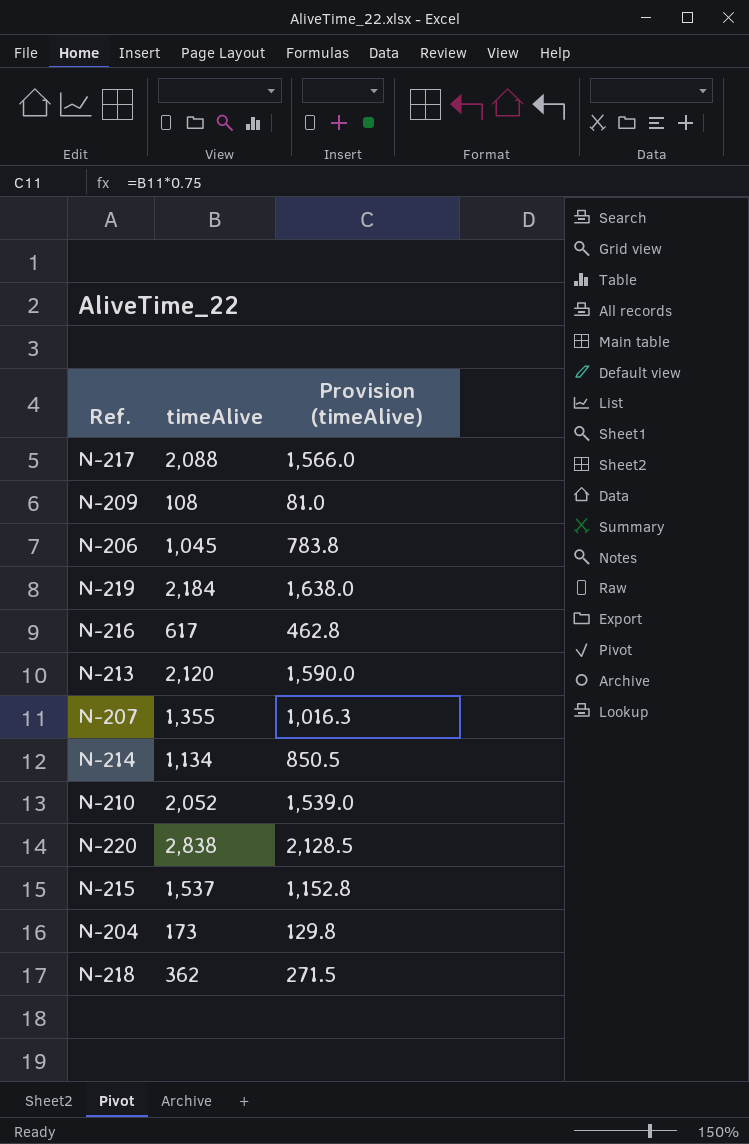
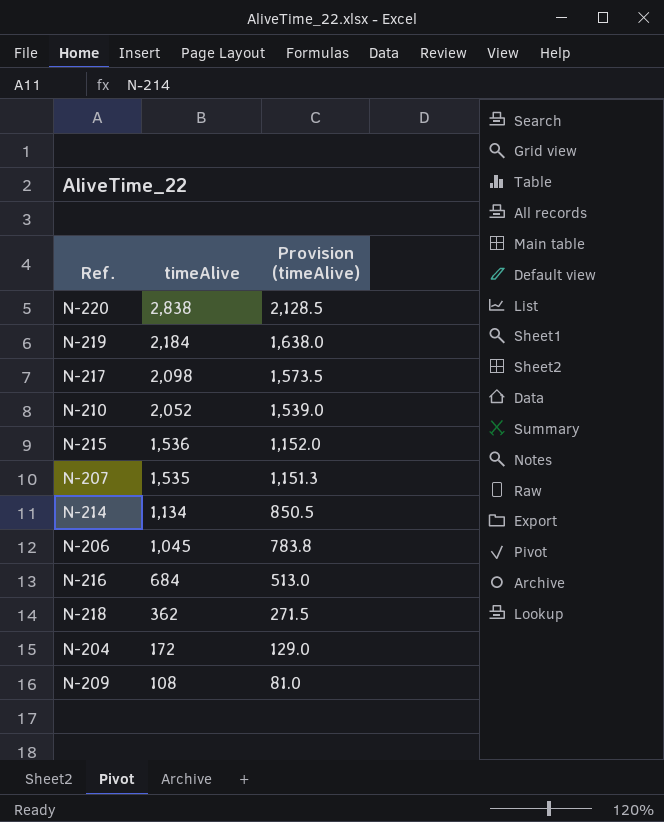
row order: none -> timeAlive descending
row N-213: 2,120 | 1,590.0 -> none
N-217 | timeAlive: 2,088 -> 2,098
N-217 | Provision (timeAlive): 1,566.0 -> 1,573.5
N-215 | timeAlive: 1,537 -> 1,536
N-215 | Provision (timeAlive): 1,152.8 -> 1,152.0
N-207 | timeAlive: 1,355 -> 1,535
N-207 | Provision (timeAlive): 1,016.3 -> 1,151.3
N-216 | timeAlive: 617 -> 684
N-216 | Provision (timeAlive): 462.8 -> 513.0
N-204 | timeAlive: 173 -> 172
N-204 | Provision (timeAlive): 129.8 -> 129.0

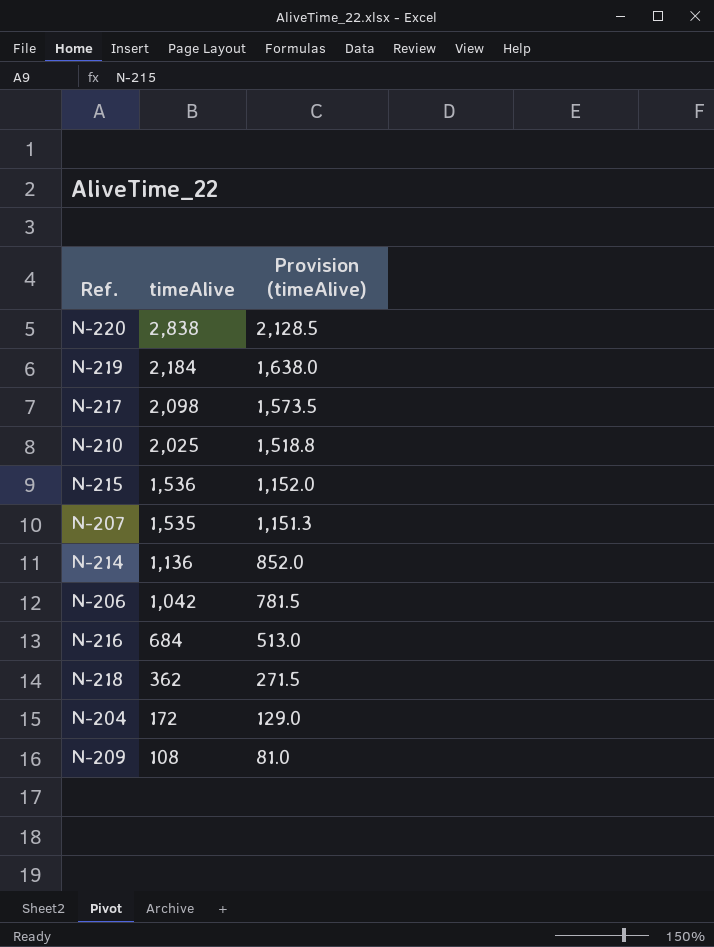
N-210 | timeAlive: 2,052 -> 2,025
N-210 | Provision (timeAlive): 1,539.0 -> 1,518.8
N-214 | timeAlive: 1,134 -> 1,136
N-214 | Provision (timeAlive): 850.5 -> 852.0
N-206 | timeAlive: 1,045 -> 1,042
N-206 | Provision (timeAlive): 783.8 -> 781.5

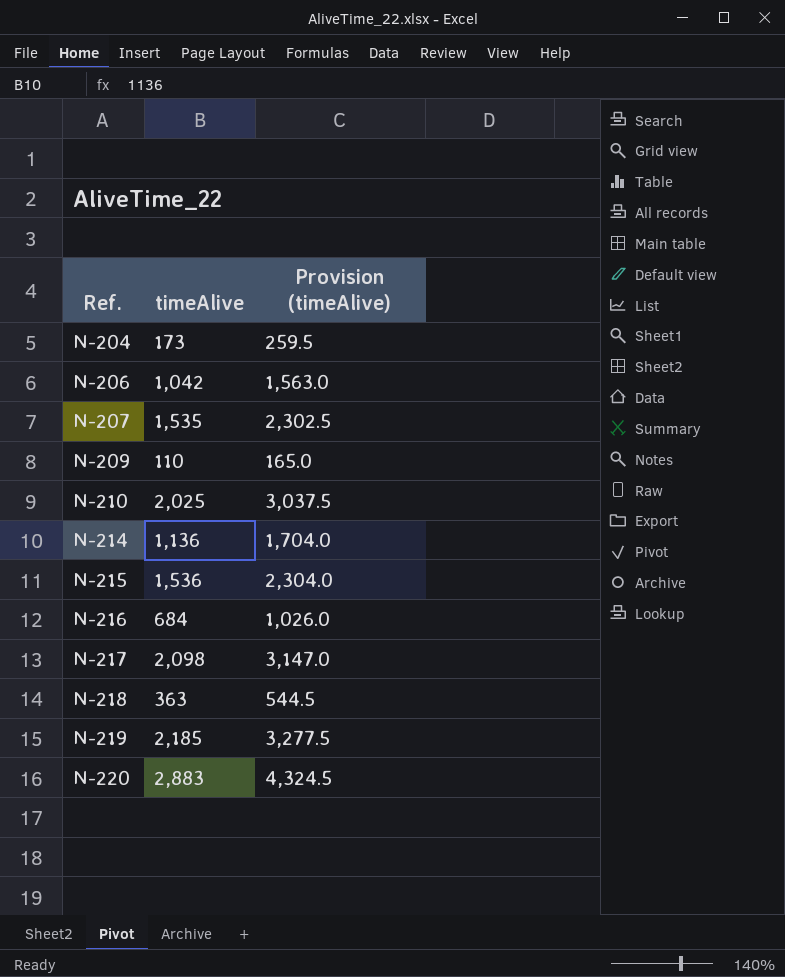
row order: timeAlive descending -> Ref. ascending
column Provision (timeAlive) | formula: [timeAlive] * 0.75 -> [timeAlive] * 1.5
N-204 | timeAlive: 172 -> 173
N-209 | timeAlive: 108 -> 110
N-218 | timeAlive: 362 -> 363
N-219 | timeAlive: 2,184 -> 2,185
N-220 | timeAlive: 2,838 -> 2,883

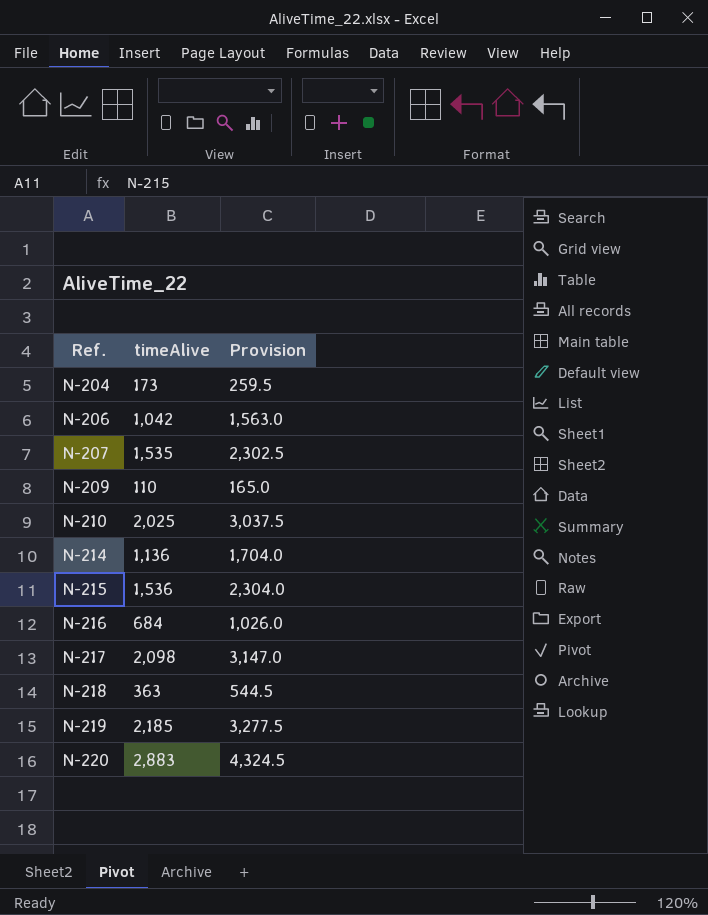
column name: Provision (timeAlive) -> Provision

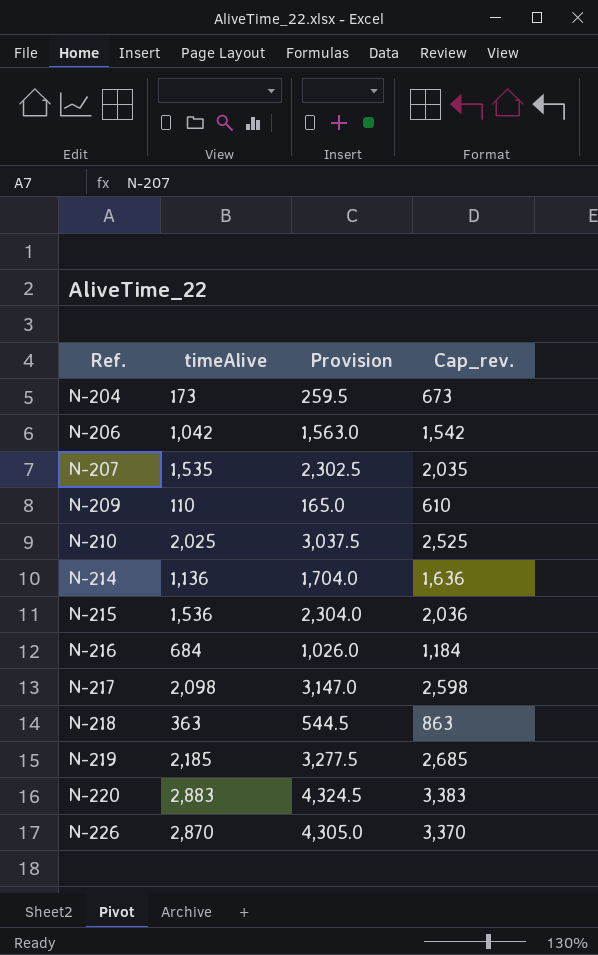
column Cap_rev. | formula: none -> [timeAlive] + 500
row N-226: none -> 2,870 | 4,305.0 | 3,370

